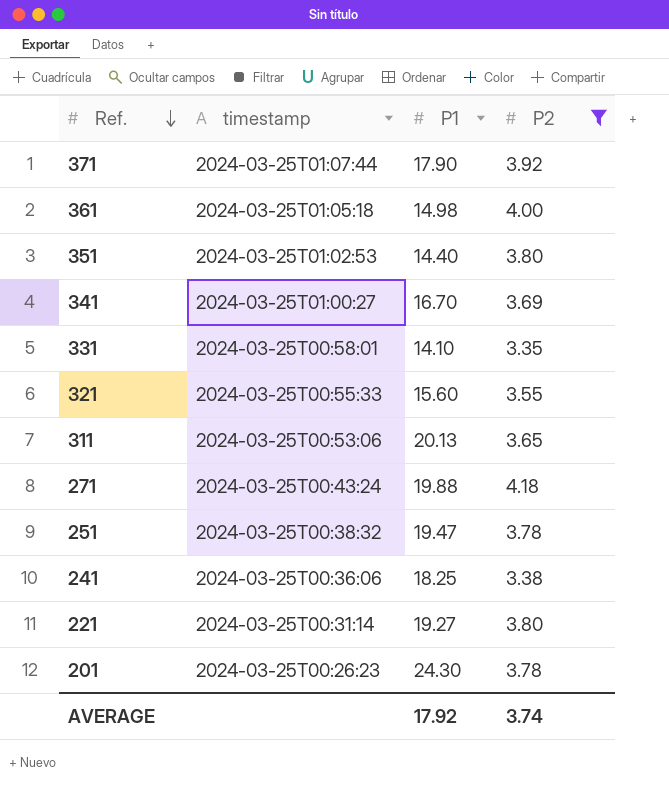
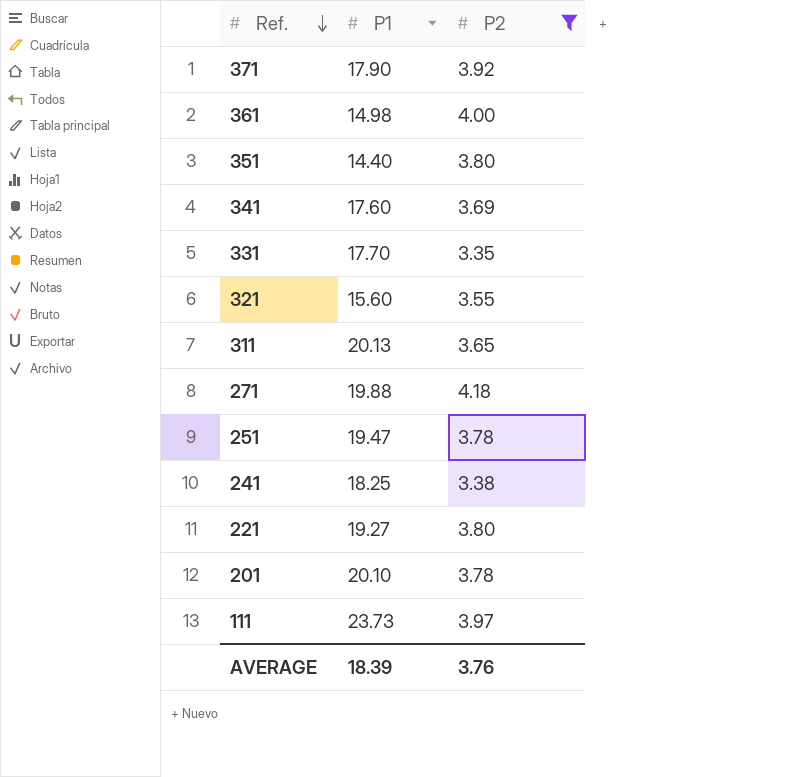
column timestamp | position: 2 -> none
341 | P1: 16.70 -> 17.60
331 | P1: 14.10 -> 17.70
201 | P1: 24.30 -> 20.10
row 111: none -> 23.73 | 3.97
AVERAGE | P1: 17.92 -> 18.39
AVERAGE | P2: 3.74 -> 3.76

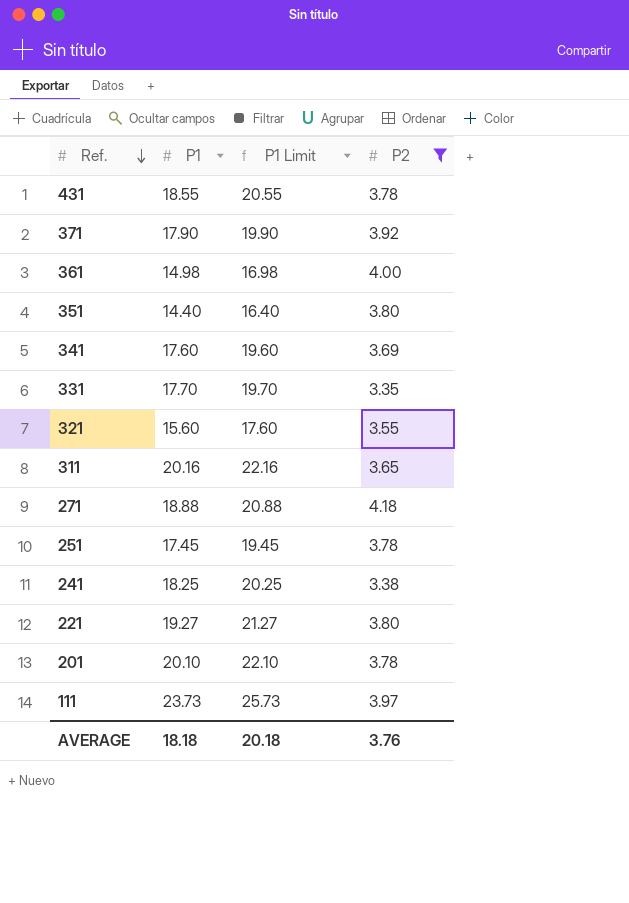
column P1 Limit | formula: none -> [P1] + 2
row 431: none -> 18.55 | 20.55 | 3.78
311 | P1: 20.13 -> 20.16
271 | P1: 19.88 -> 18.88
251 | P1: 19.47 -> 17.45
AVERAGE | P1: 18.39 -> 18.18

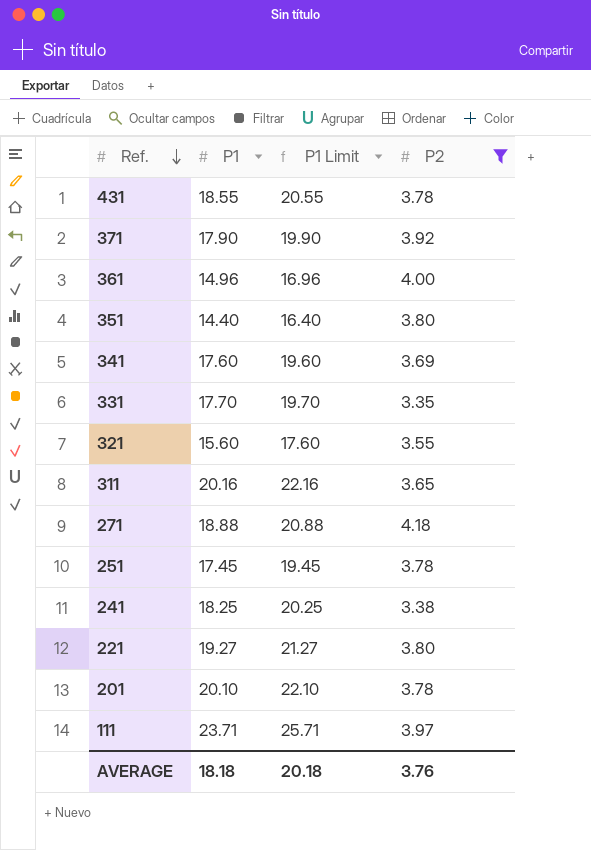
361 | P1: 14.98 -> 14.96
361 | P1 Limit: 16.98 -> 16.96
111 | P1: 23.73 -> 23.71
111 | P1 Limit: 25.73 -> 25.71

